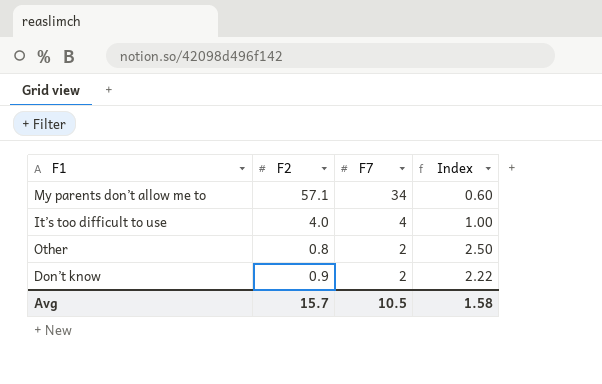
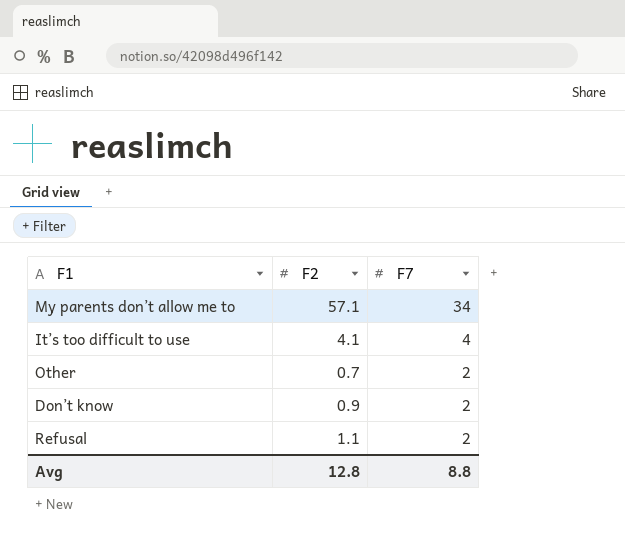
column Index | formula: [F7] / [F2] -> none
It’s too difficult to use | F2: 4.0 -> 4.1
Other | F2: 0.8 -> 0.7
row Refusal: none -> 1.1 | 2
Avg | F2: 15.7 -> 12.8
Avg | F7: 10.5 -> 8.8

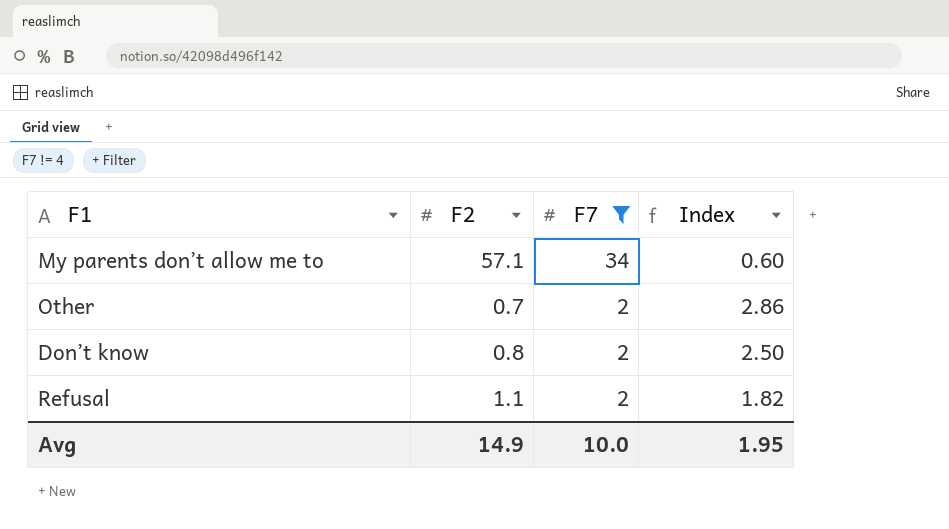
filter: none -> F7 != 4
column Index | formula: none -> [F7] / [F2]
Don’t know | F2: 0.9 -> 0.8
Avg | F2: 12.8 -> 14.9
Avg | F7: 8.8 -> 10.0

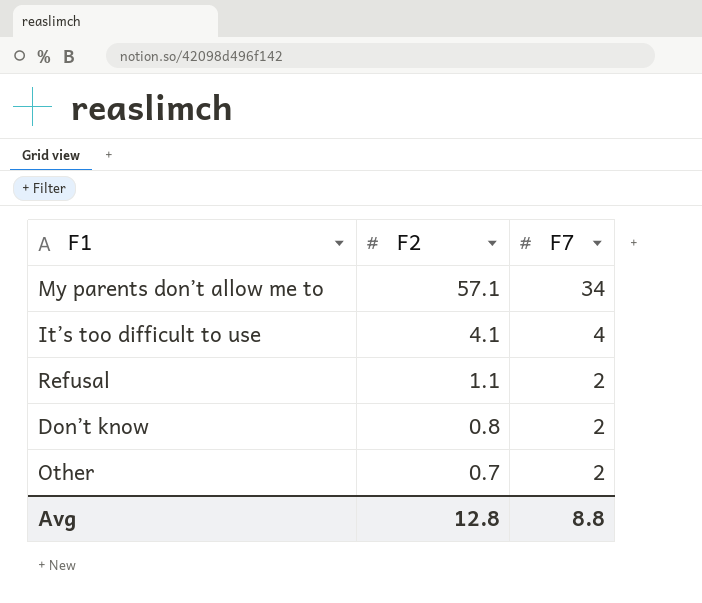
filter: F7 != 4 -> none
row order: F7 descending -> F2 descending
column Index | formula: [F7] / [F2] -> none
Avg | F2: 14.9 -> 12.8
Avg | F7: 10.0 -> 8.8

